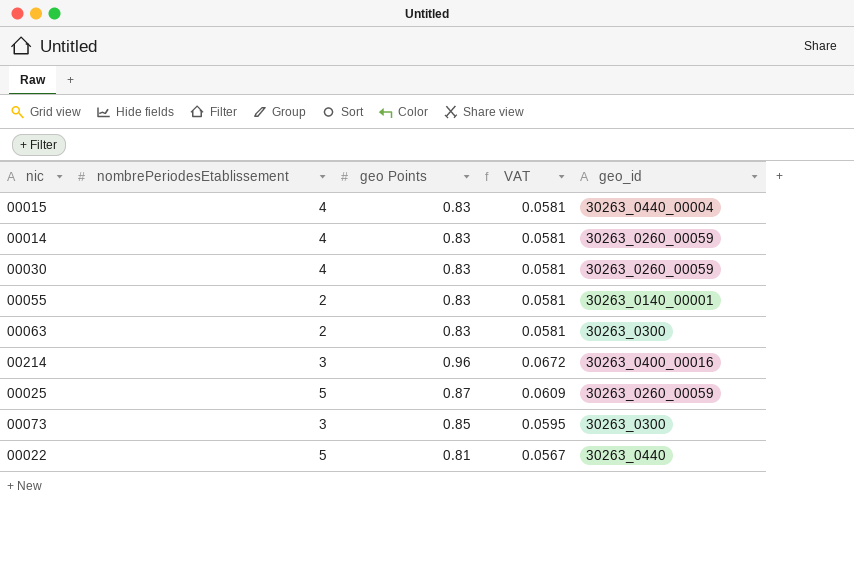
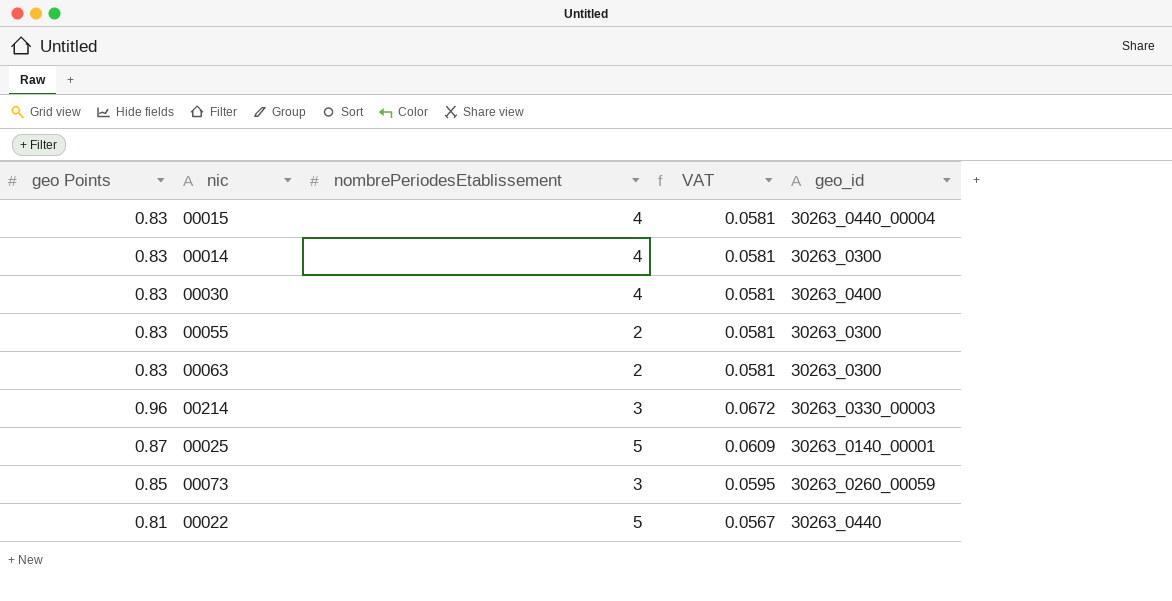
column geo Points | position: 3 -> 1
00014 | geo_id: 30263_0260_00059 -> 30263_0300
00030 | geo_id: 30263_0260_00059 -> 30263_0400
00055 | geo_id: 30263_0140_00001 -> 30263_0300
00214 | geo_id: 30263_0400_00016 -> 30263_0330_00003
00025 | geo_id: 30263_0260_00059 -> 30263_0140_00001
00073 | geo_id: 30263_0300 -> 30263_0260_00059

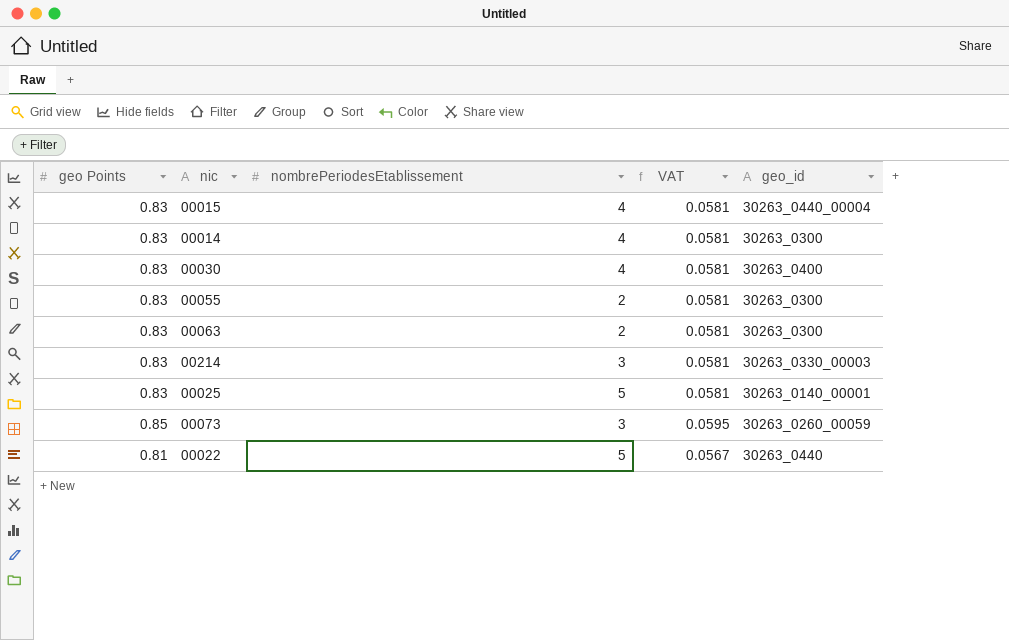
00214 | geo Points: 0.96 -> 0.83
00214 | VAT: 0.0672 -> 0.0581
00025 | geo Points: 0.87 -> 0.83
00025 | VAT: 0.0609 -> 0.0581

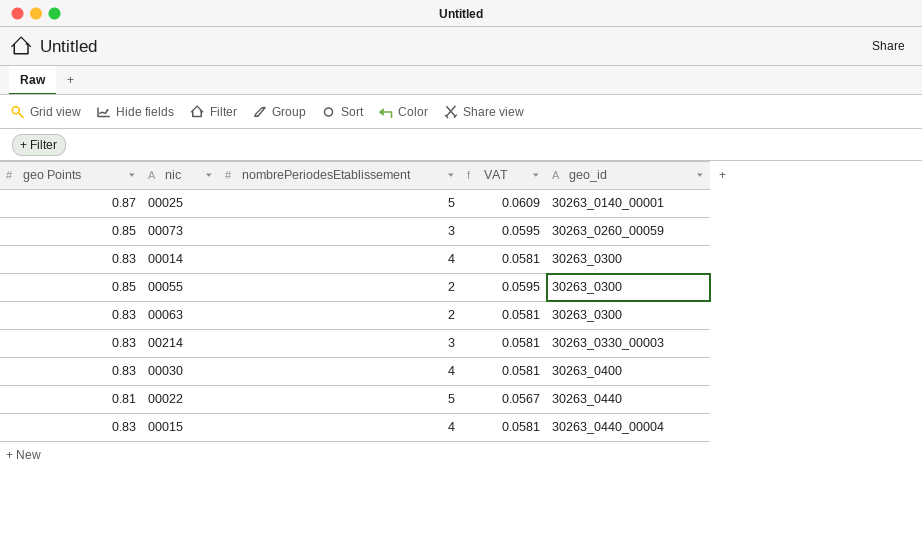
row order: none -> geo_id ascending
00025 | geo Points: 0.83 -> 0.87
00025 | VAT: 0.0581 -> 0.0609
00055 | geo Points: 0.83 -> 0.85
00055 | VAT: 0.0581 -> 0.0595

